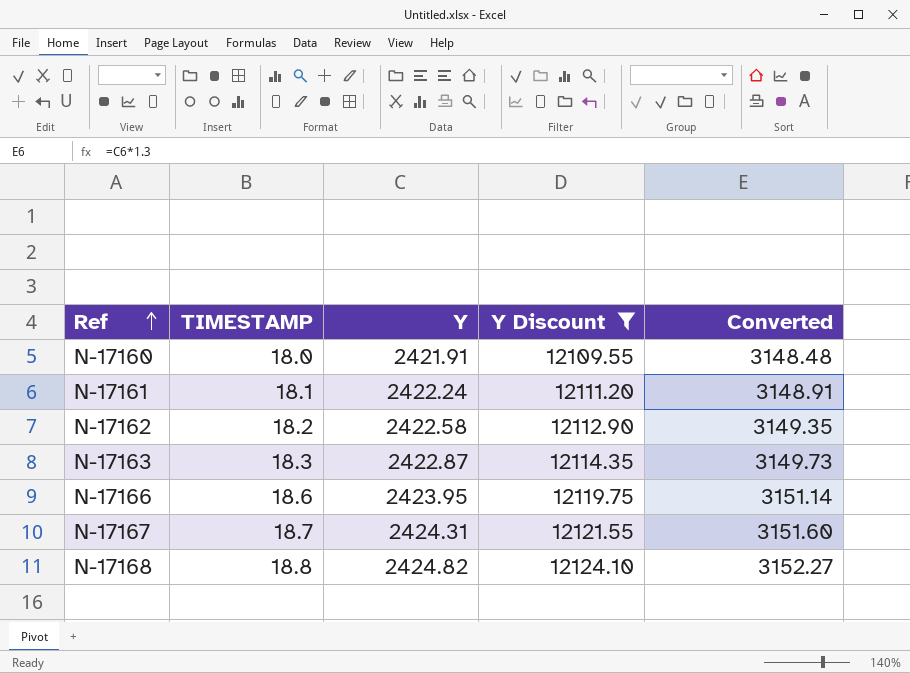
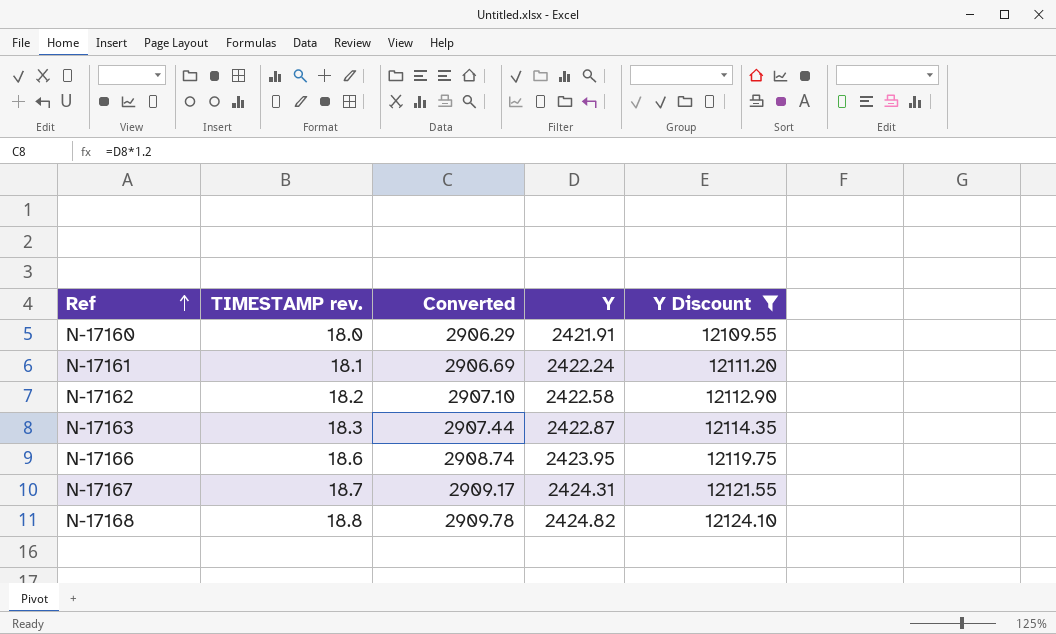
column name: TIMESTAMP -> TIMESTAMP rev.
column Converted | formula: [Y] * 1.3 -> [Y] * 1.2
column Converted | position: 5 -> 3

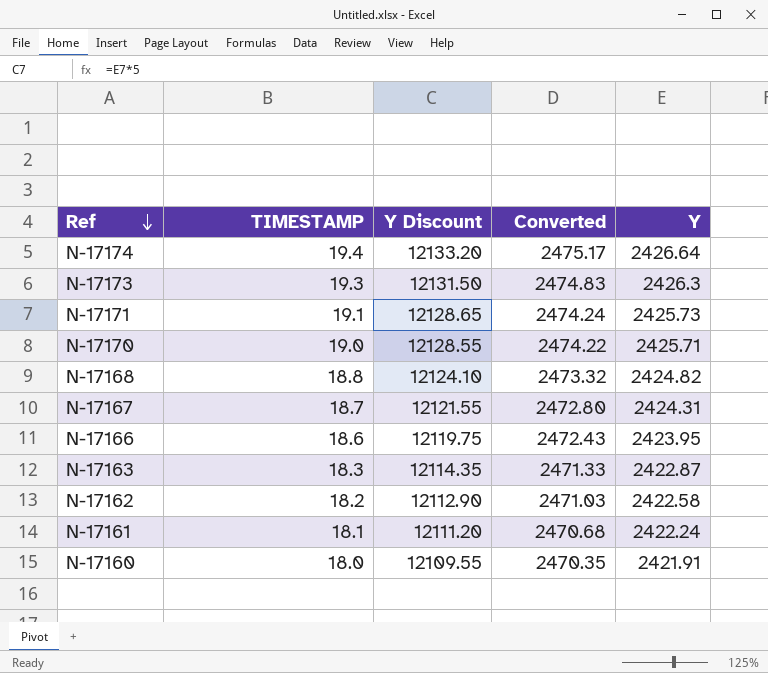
filter: Y Discount <= 12124.10 -> none
row order: Ref ascending -> Ref descending
column name: TIMESTAMP rev. -> TIMESTAMP
column Y Discount | position: 5 -> 3
column Converted | formula: [Y] * 1.2 -> [Y] * 1.02

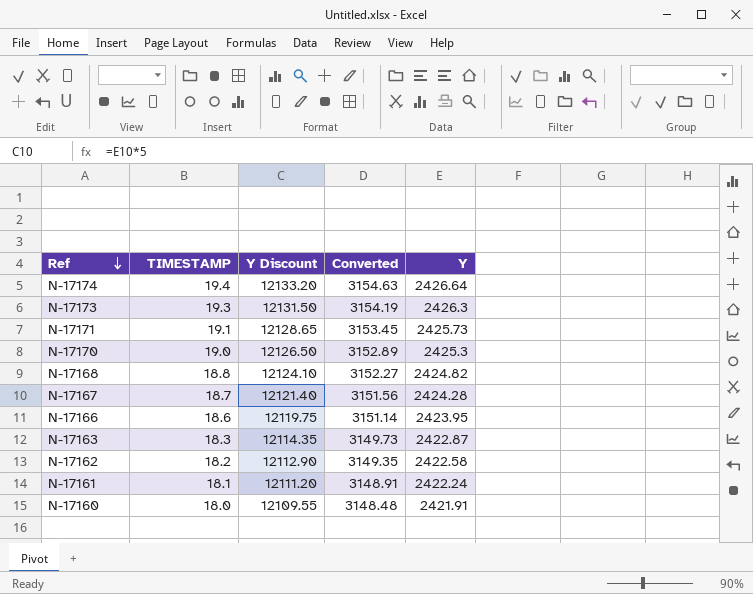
column Converted | formula: [Y] * 1.02 -> [Y] * 1.3
N-17170 | Y Discount: 12128.55 -> 12126.50
N-17170 | Y: 2425.71 -> 2425.3
N-17167 | Y Discount: 12121.55 -> 12121.40
N-17167 | Y: 2424.31 -> 2424.28

